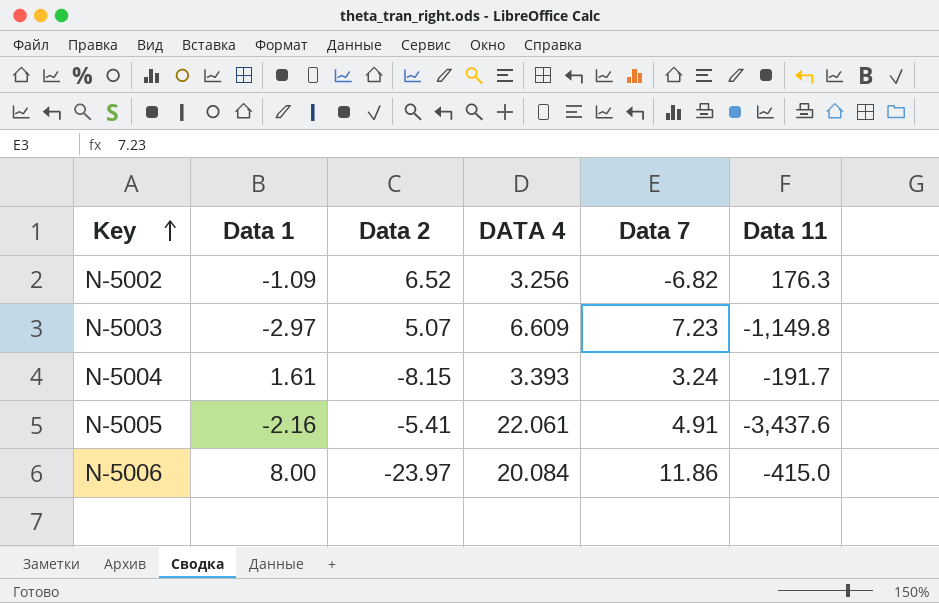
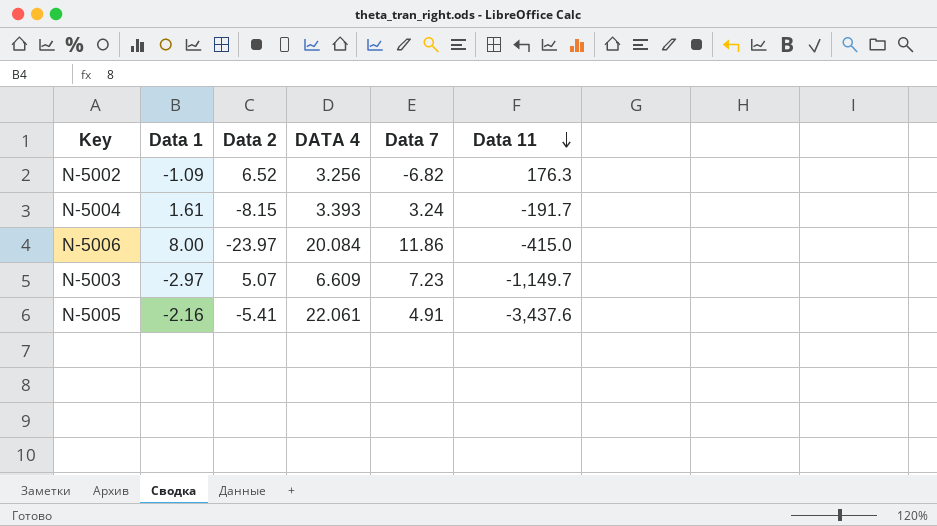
row order: Key ascending -> Data 11 descending
N-5003 | Data 11: -1,149.8 -> -1,149.7

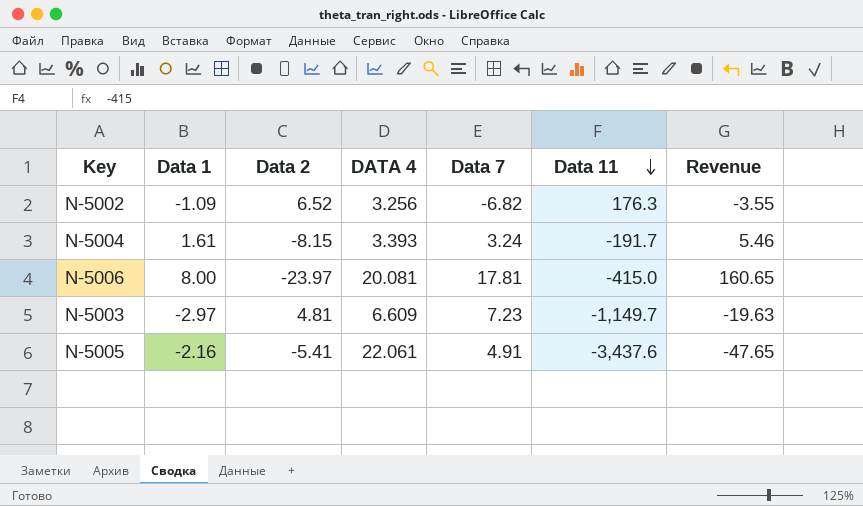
column Revenue | formula: none -> [Data 1] * [DATA 4]
N-5006 | DATA 4: 20.084 -> 20.081
N-5006 | Data 7: 11.86 -> 17.81
N-5003 | Data 2: 5.07 -> 4.81

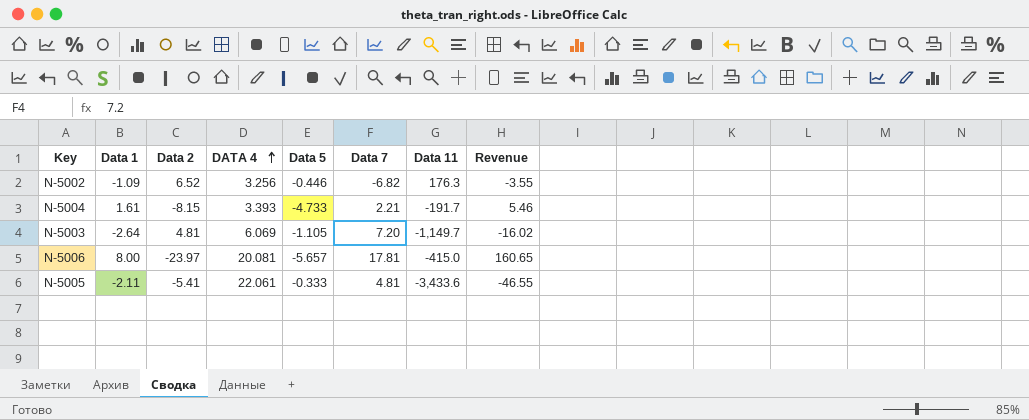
row order: Data 11 descending -> DATA 4 ascending
column Data 5 | position: none -> 5
N-5004 | Data 7: 3.24 -> 2.21
N-5003 | Data 1: -2.97 -> -2.64
N-5003 | DATA 4: 6.609 -> 6.069
N-5003 | Data 7: 7.23 -> 7.20
N-5003 | Revenue: -19.63 -> -16.02
N-5005 | Data 1: -2.16 -> -2.11
N-5005 | Data 7: 4.91 -> 4.81
N-5005 | Data 11: -3,437.6 -> -3,433.6
N-5005 | Revenue: -47.65 -> -46.55

